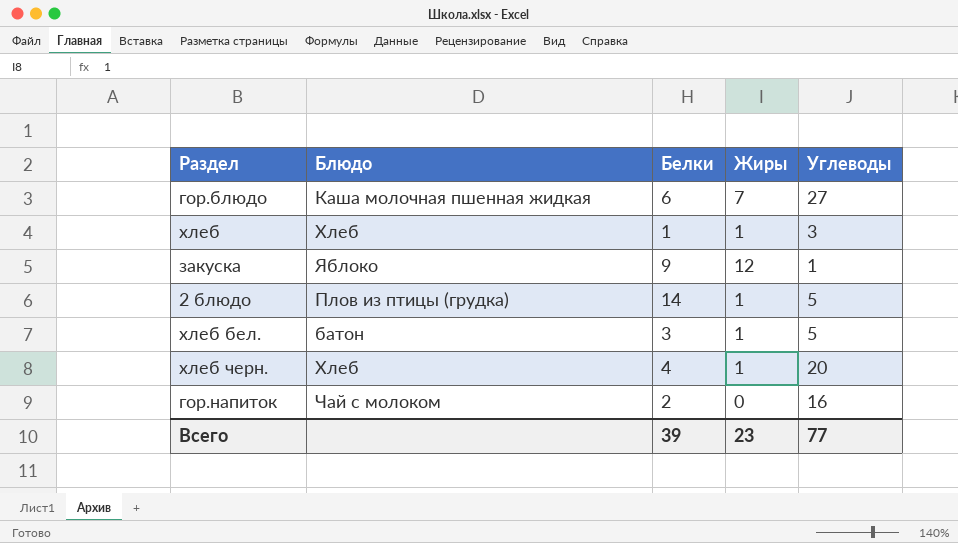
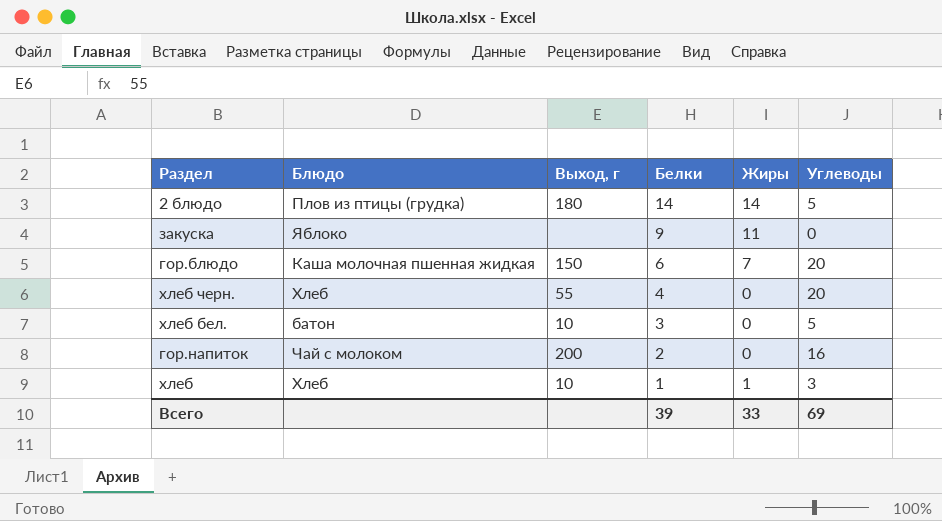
row order: none -> Белки descending
column Выход, г | position: none -> 3
2 блюдо | Жиры: 1 -> 14
закуска | Жиры: 12 -> 11
закуска | Углеводы: 1 -> 0
гор.блюдо | Углеводы: 27 -> 20
хлеб черн. | Жиры: 1 -> 0
хлеб бел. | Жиры: 1 -> 0
Всего | Жиры: 23 -> 33
Всего | Углеводы: 77 -> 69

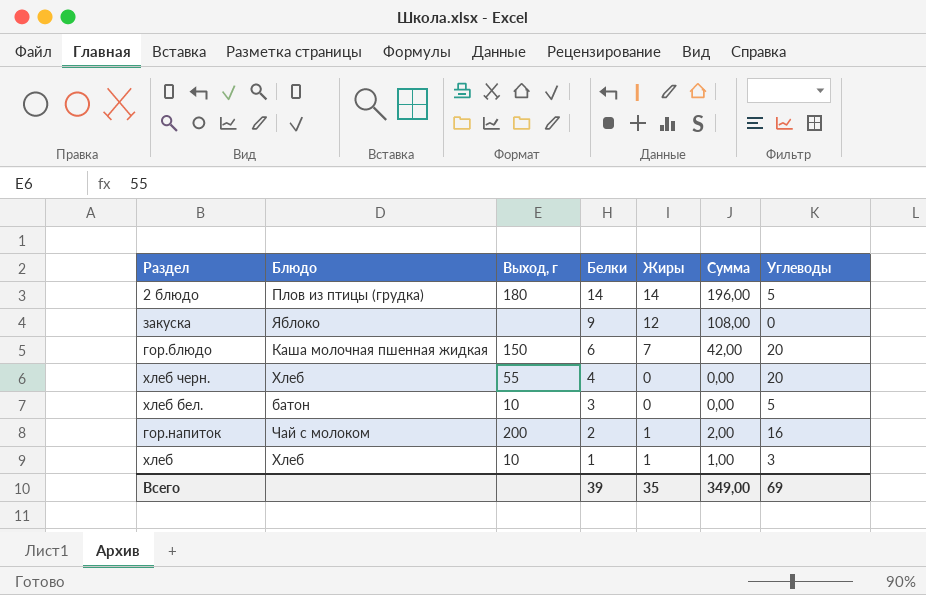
column Сумма | formula: none -> [Белки] * [Жиры]
закуска | Жиры: 11 -> 12
гор.напиток | Жиры: 0 -> 1
Всего | Жиры: 33 -> 35

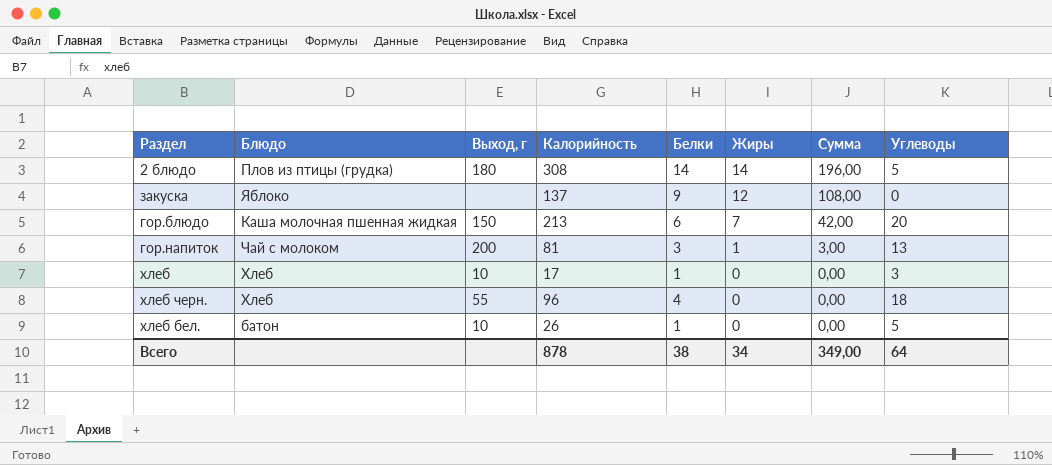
row order: Белки descending -> Жиры descending
column Калорийность | position: none -> 4
гор.напиток | Белки: 2 -> 3
гор.напиток | Сумма: 2,00 -> 3,00
гор.напиток | Углеводы: 16 -> 13
хлеб | Жиры: 1 -> 0
хлеб | Сумма: 1,00 -> 0,00
хлеб черн. | Углеводы: 20 -> 18
хлеб бел. | Белки: 3 -> 1
Всего | Белки: 39 -> 38
Всего | Жиры: 35 -> 34
Всего | Углеводы: 69 -> 64

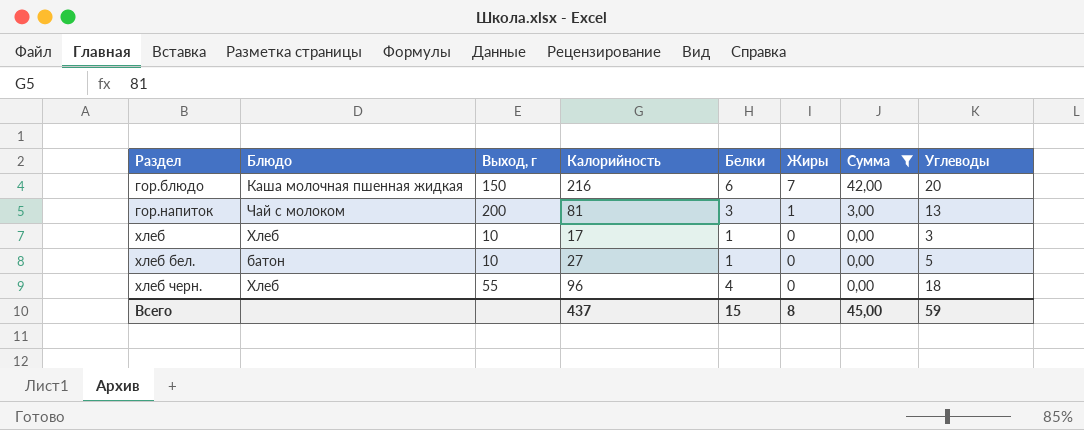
filter: none -> Сумма <= 42,00
row order: Жиры descending -> Раздел ascending
гор.блюдо | Калорийность: 213 -> 216
хлеб бел. | Калорийность: 26 -> 27
Всего | Калорийность: 878 -> 437
Всего | Белки: 38 -> 15
Всего | Жиры: 34 -> 8
Всего | Сумма: 349,00 -> 45,00
Всего | Углеводы: 64 -> 59

